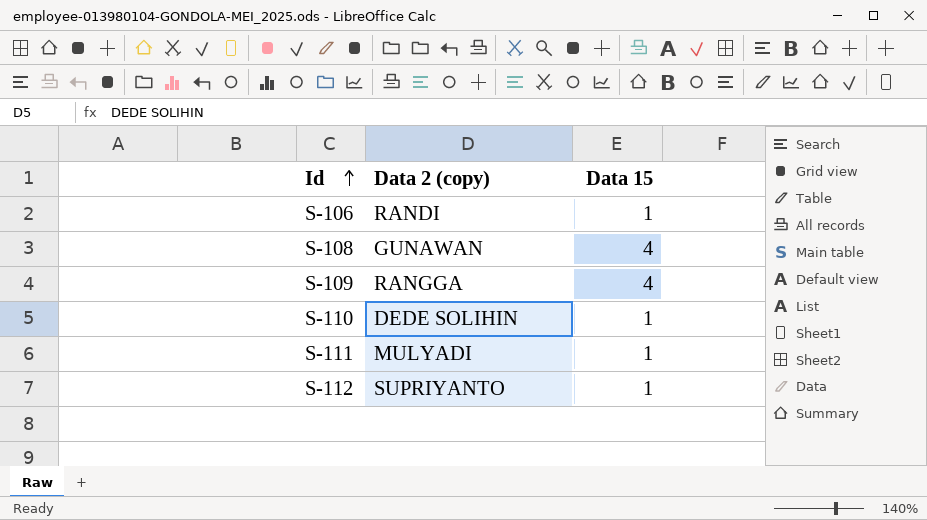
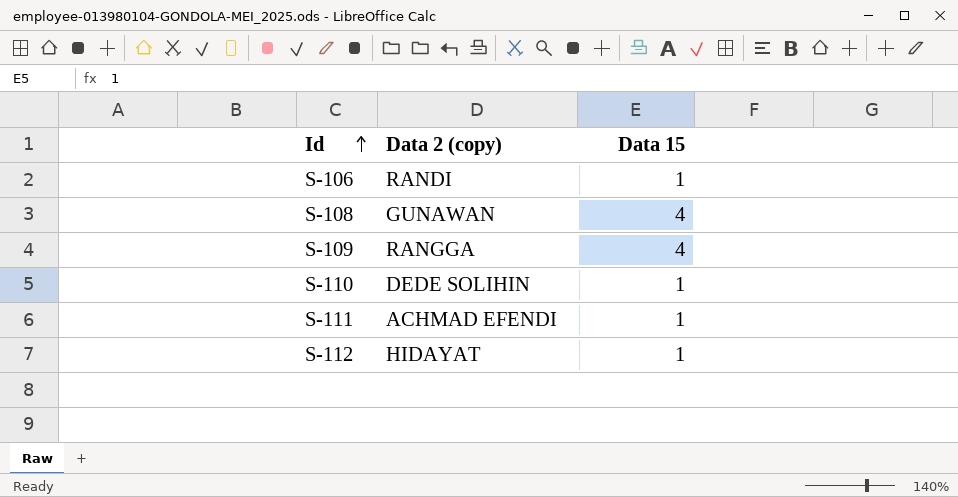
S-111 | Data 2 (copy): MULYADI -> ACHMAD EFENDI
S-112 | Data 2 (copy): SUPRIYANTO -> HIDAYAT

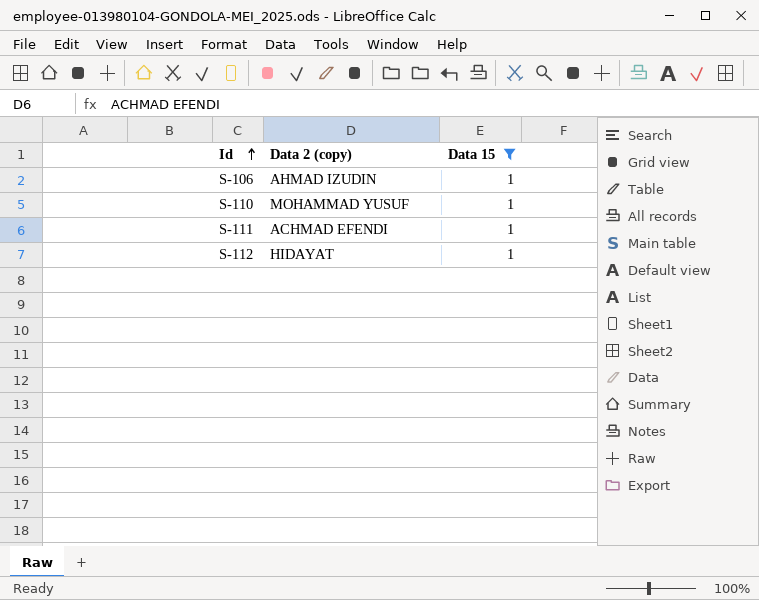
filter: none -> Data 15 = 1
S-106 | Data 2 (copy): RANDI -> AHMAD IZUDIN
S-110 | Data 2 (copy): DEDE SOLIHIN -> MOHAMMAD YUSUF

